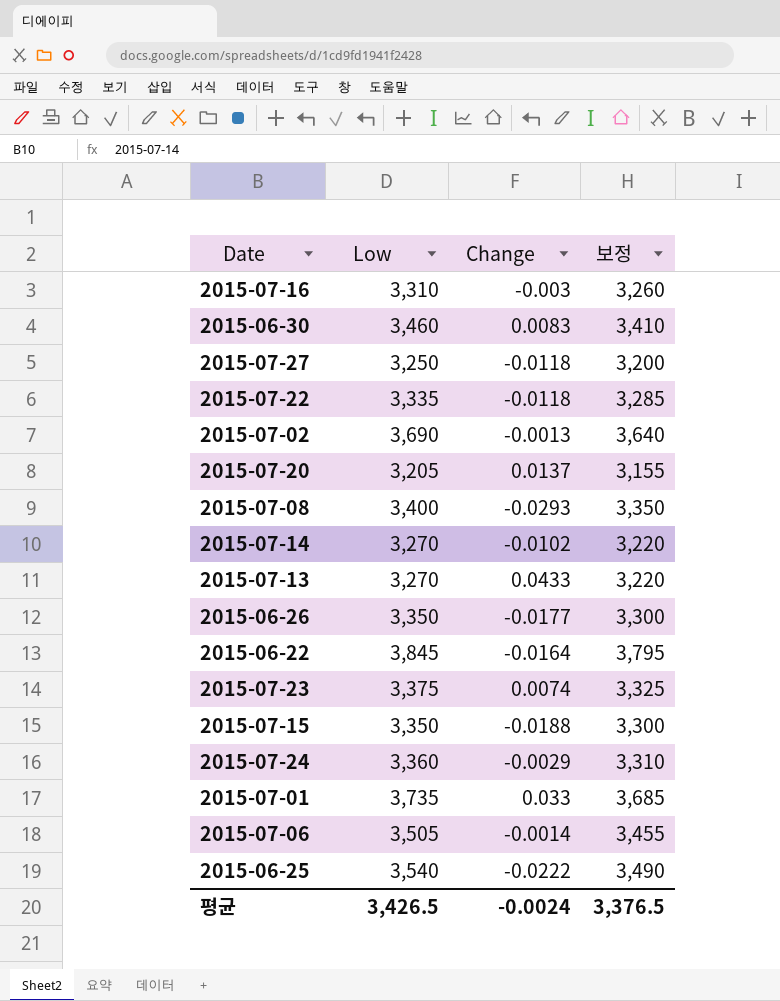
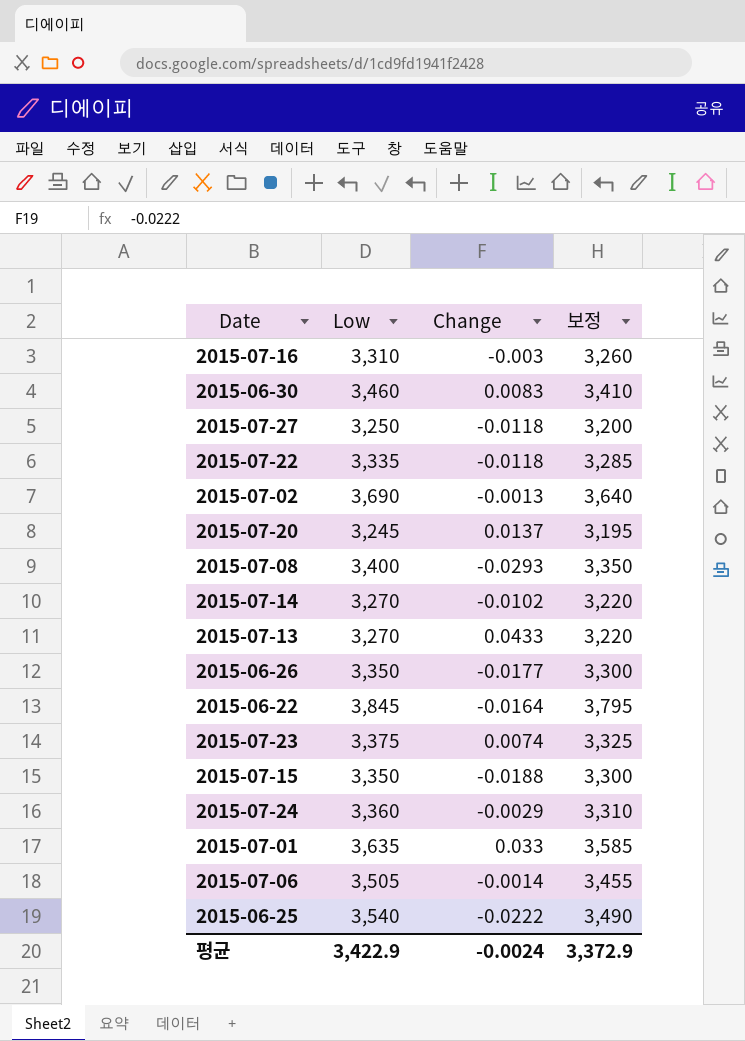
2015-07-20 | Low: 3,205 -> 3,245
2015-07-20 | 보정: 3,155 -> 3,195
2015-07-01 | Low: 3,735 -> 3,635
2015-07-01 | 보정: 3,685 -> 3,585
평균 | Low: 3,426.5 -> 3,422.9
평균 | 보정: 3,376.5 -> 3,372.9

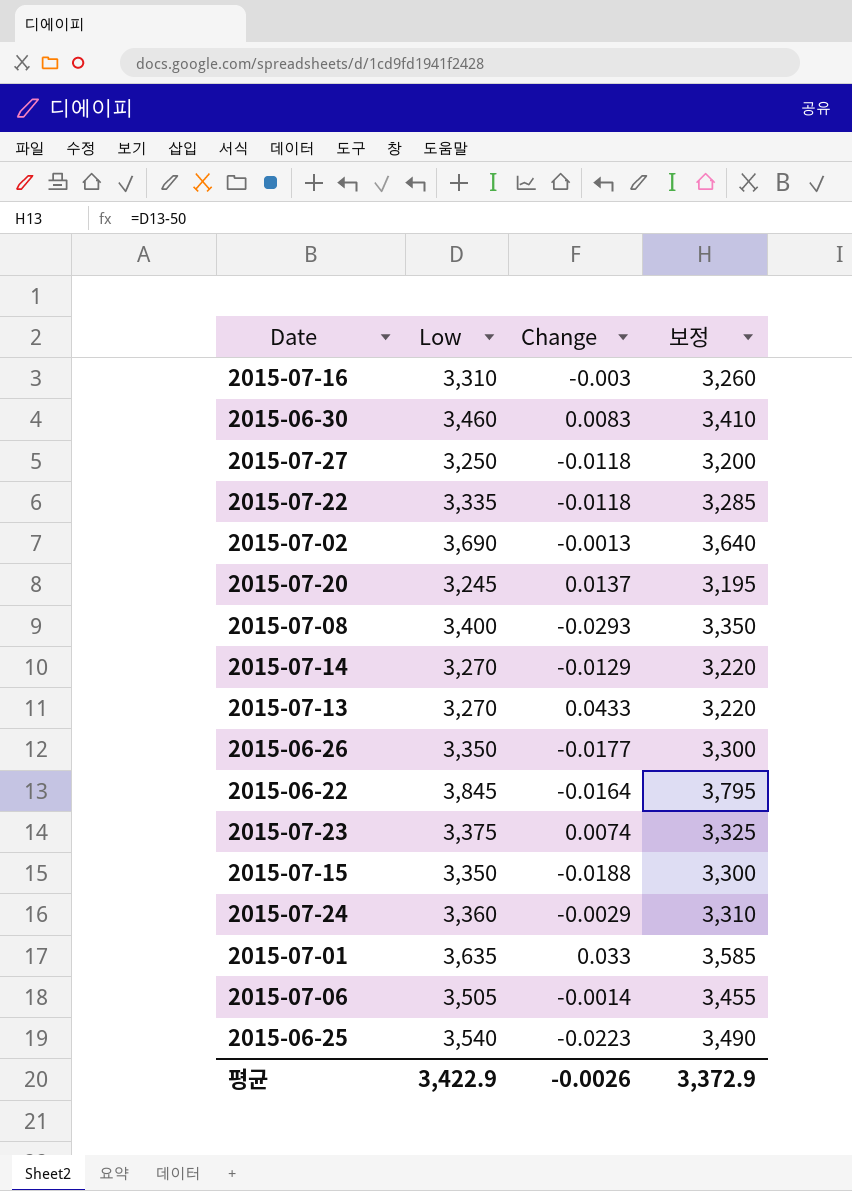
2015-07-14 | Change: -0.0102 -> -0.0129
2015-06-25 | Change: -0.0222 -> -0.0223
평균 | Change: -0.0024 -> -0.0026

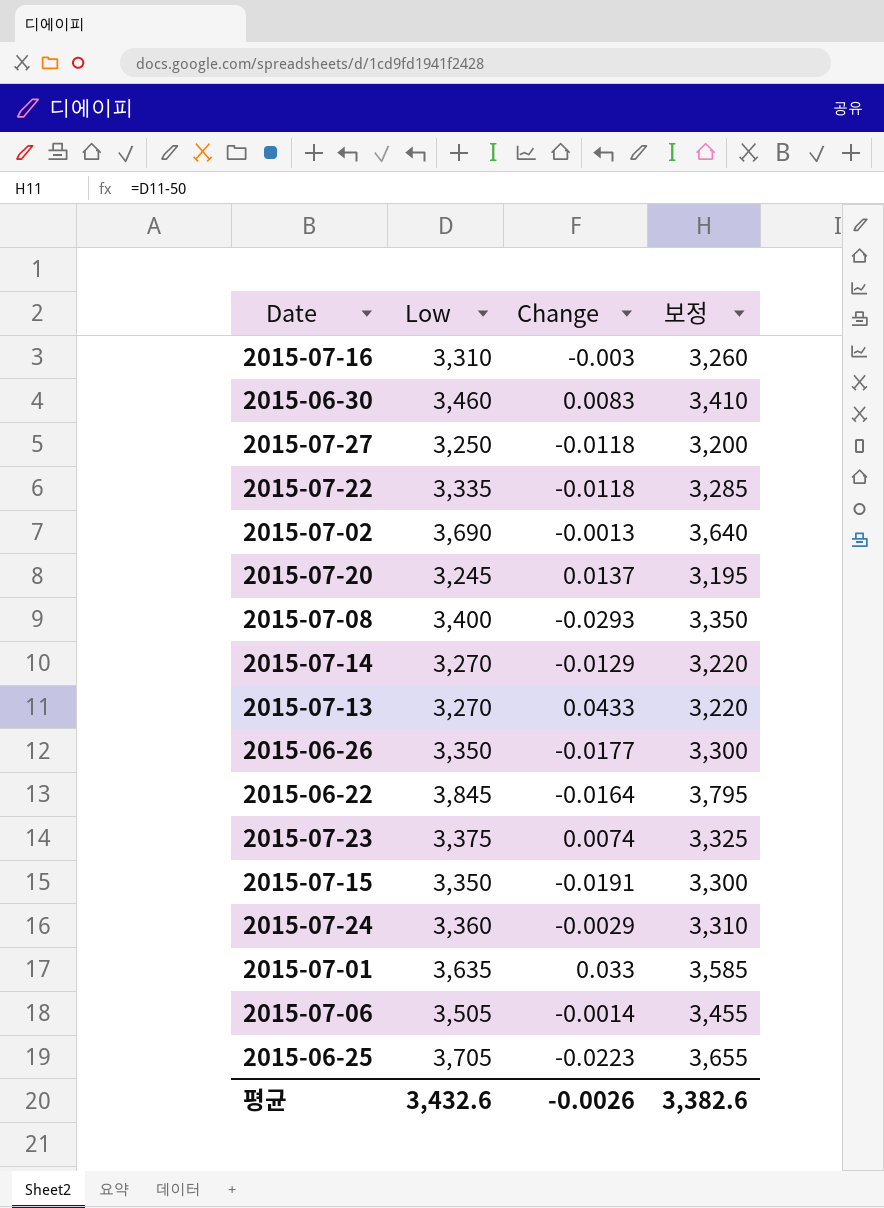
2015-07-15 | Change: -0.0188 -> -0.0191
2015-06-25 | Low: 3,540 -> 3,705
2015-06-25 | 보정: 3,490 -> 3,655
평균 | Low: 3,422.9 -> 3,432.6
평균 | 보정: 3,372.9 -> 3,382.6

